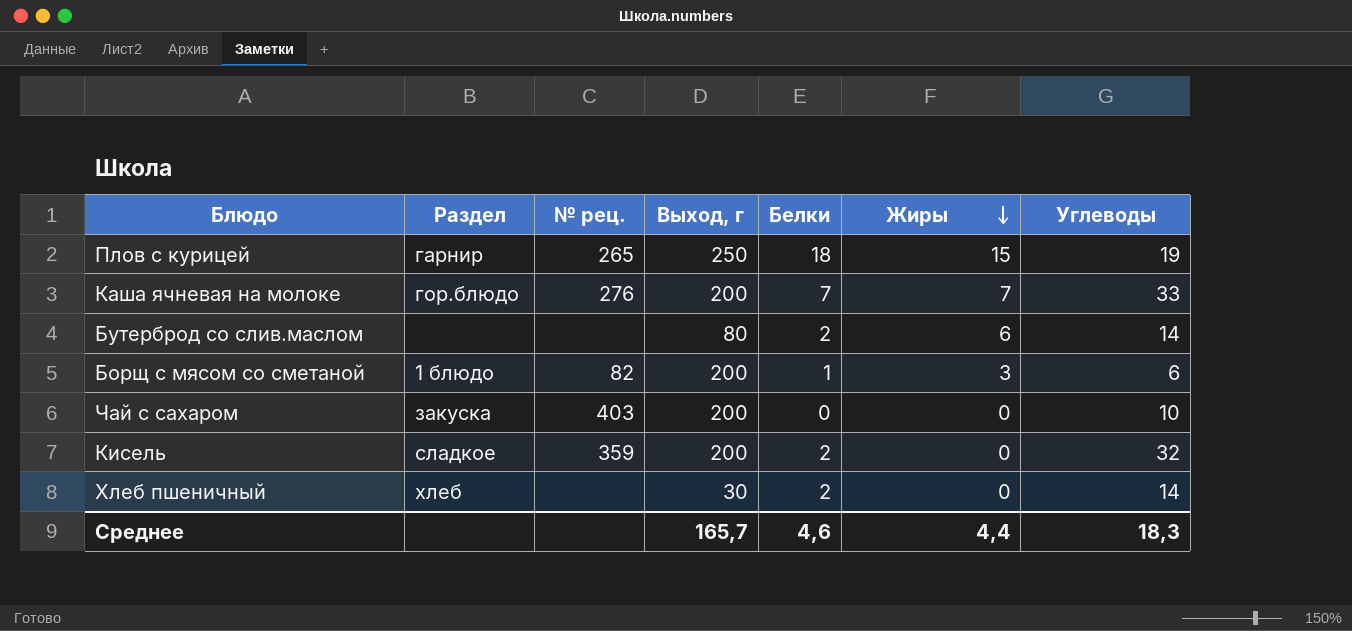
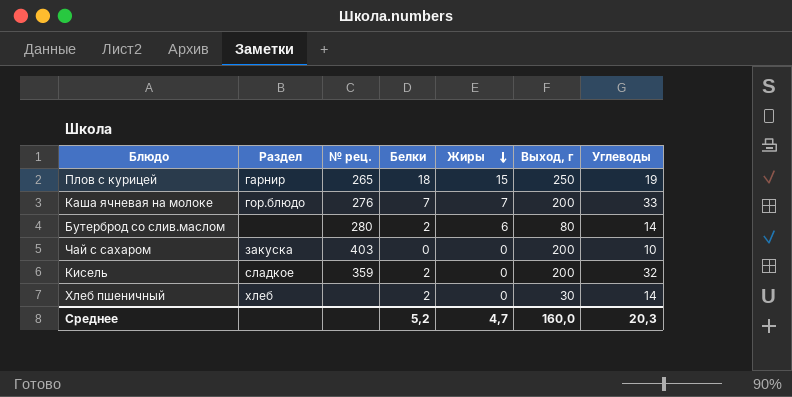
column Выход, г | position: 4 -> 6
row Борщ с мясом со сметаной: 1 блюдо | 82 | 200 | 1 | 3 | 6 -> none
Бутерброд со слив.маслом | № рец.: none -> 280
Среднее | Белки: 4,6 -> 5,2
Среднее | Жиры: 4,4 -> 4,7
Среднее | Выход, г: 165,7 -> 160,0
Среднее | Углеводы: 18,3 -> 20,3

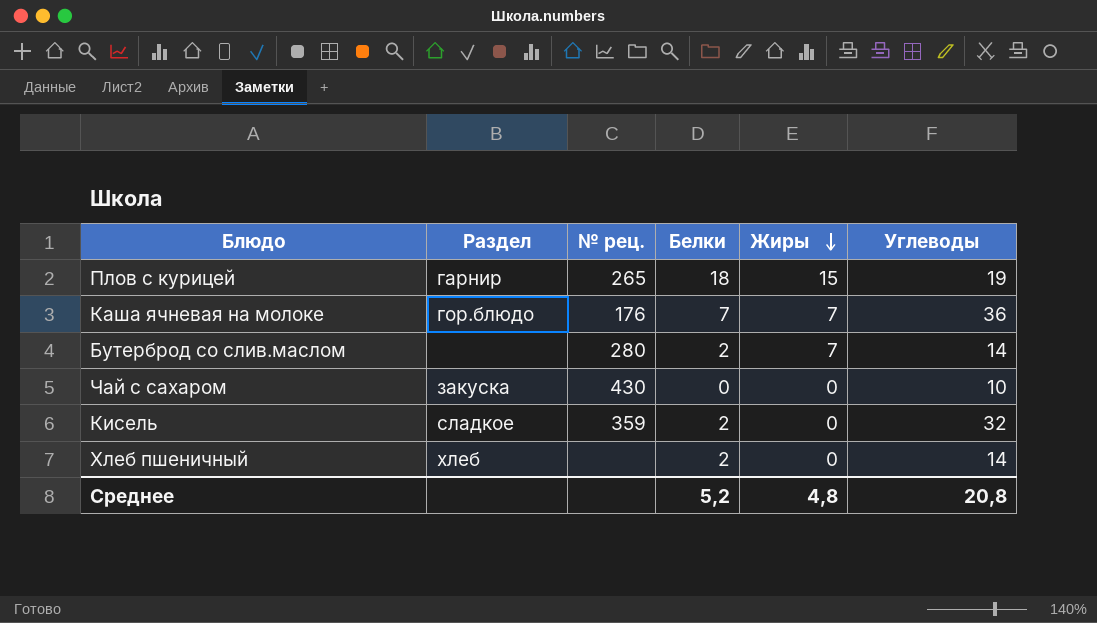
column Выход, г | position: 6 -> none
Каша ячневая на молоке | № рец.: 276 -> 176
Каша ячневая на молоке | Углеводы: 33 -> 36
Бутерброд со слив.маслом | Жиры: 6 -> 7
Чай с сахаром | № рец.: 403 -> 430
Среднее | Жиры: 4,7 -> 4,8
Среднее | Углеводы: 20,3 -> 20,8

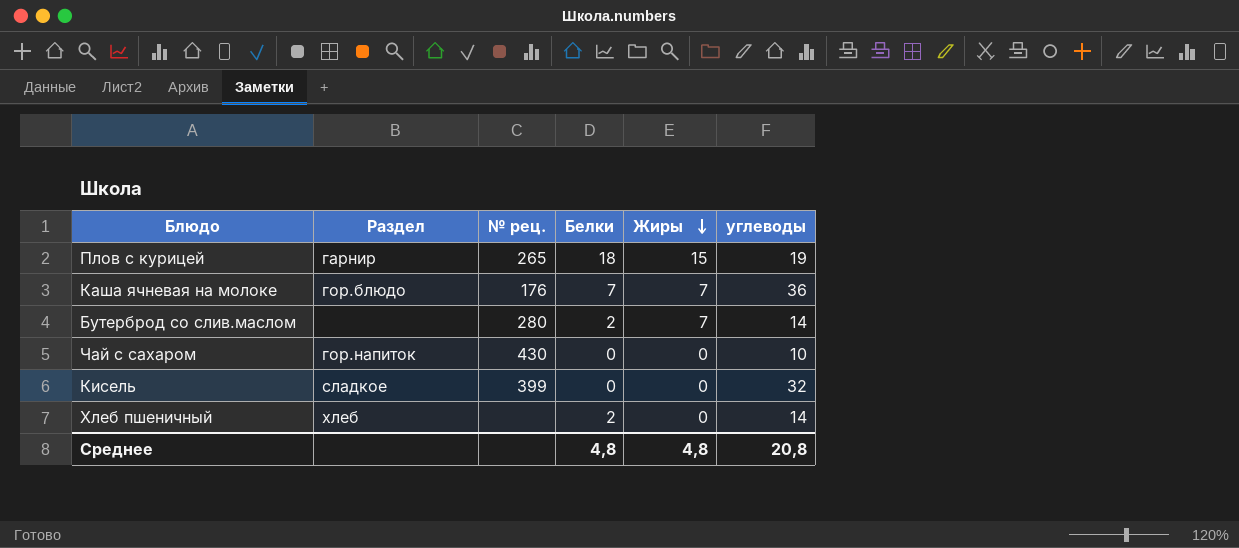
column name: Углеводы -> углеводы
Чай с сахаром | Раздел: закуска -> гор.напиток
Кисель | № рец.: 359 -> 399
Кисель | Белки: 2 -> 0
Среднее | Белки: 5,2 -> 4,8

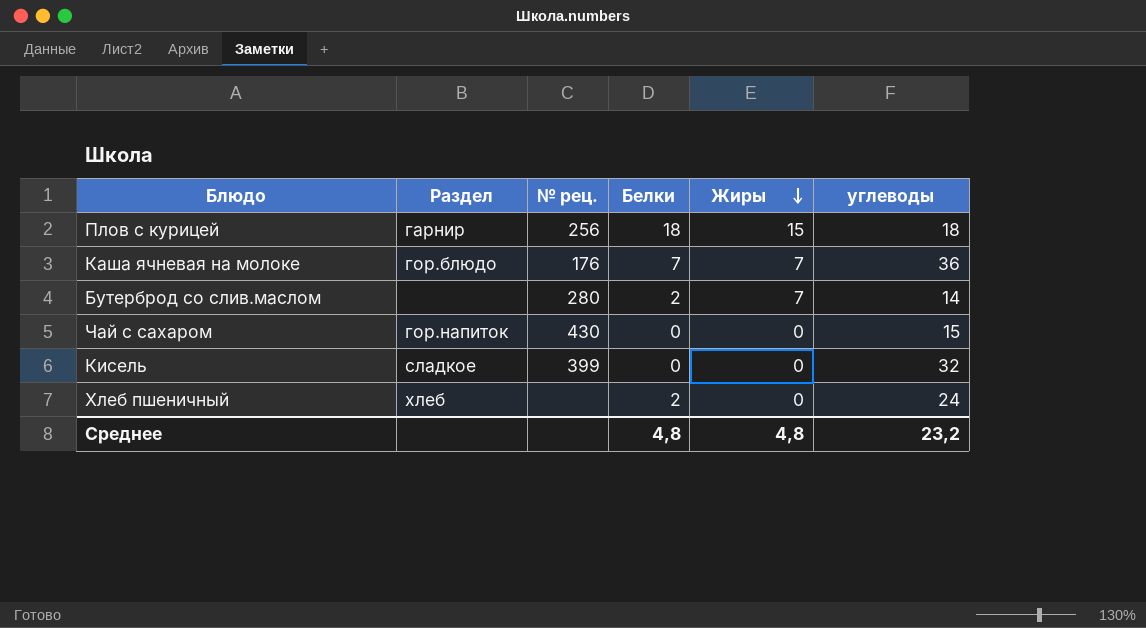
Плов с курицей | № рец.: 265 -> 256
Плов с курицей | углеводы: 19 -> 18
Чай с сахаром | углеводы: 10 -> 15
Хлеб пшеничный | углеводы: 14 -> 24
Среднее | углеводы: 20,8 -> 23,2

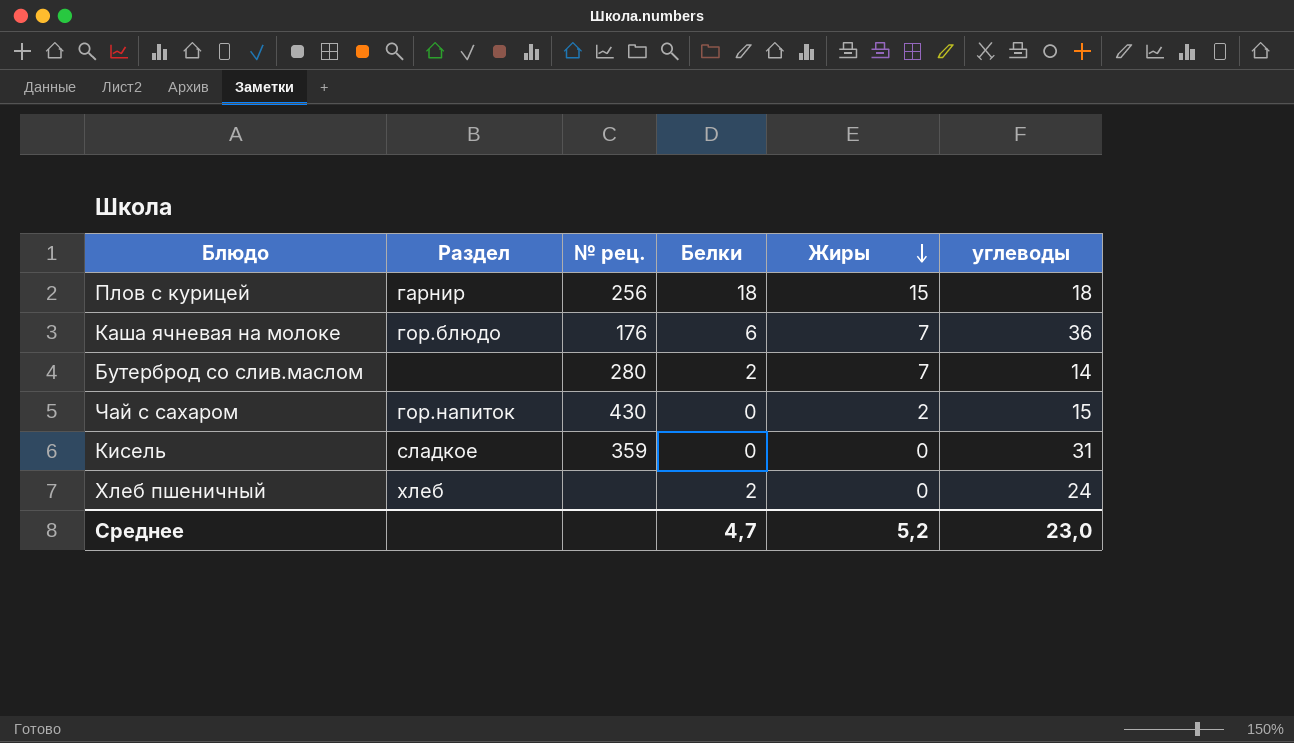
Каша ячневая на молоке | Белки: 7 -> 6
Чай с сахаром | Жиры: 0 -> 2
Кисель | № рец.: 399 -> 359
Кисель | углеводы: 32 -> 31
Среднее | Белки: 4,8 -> 4,7
Среднее | Жиры: 4,8 -> 5,2
Среднее | углеводы: 23,2 -> 23,0

